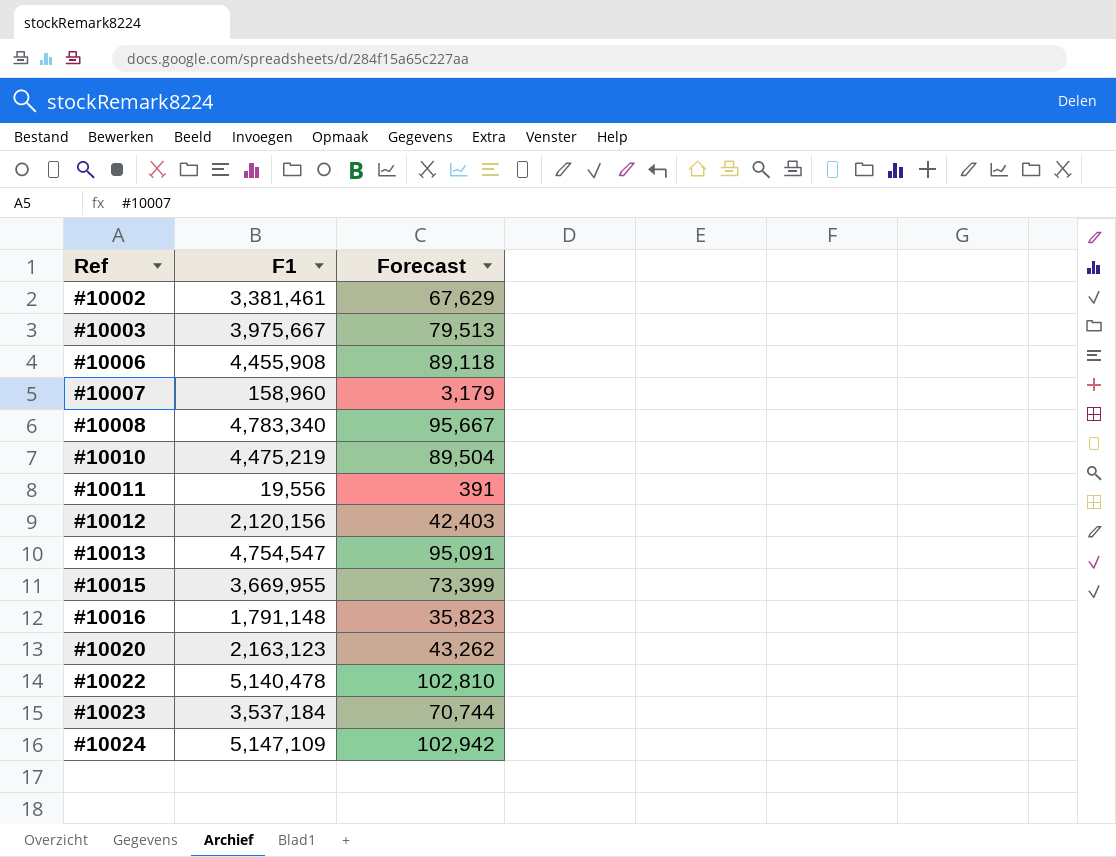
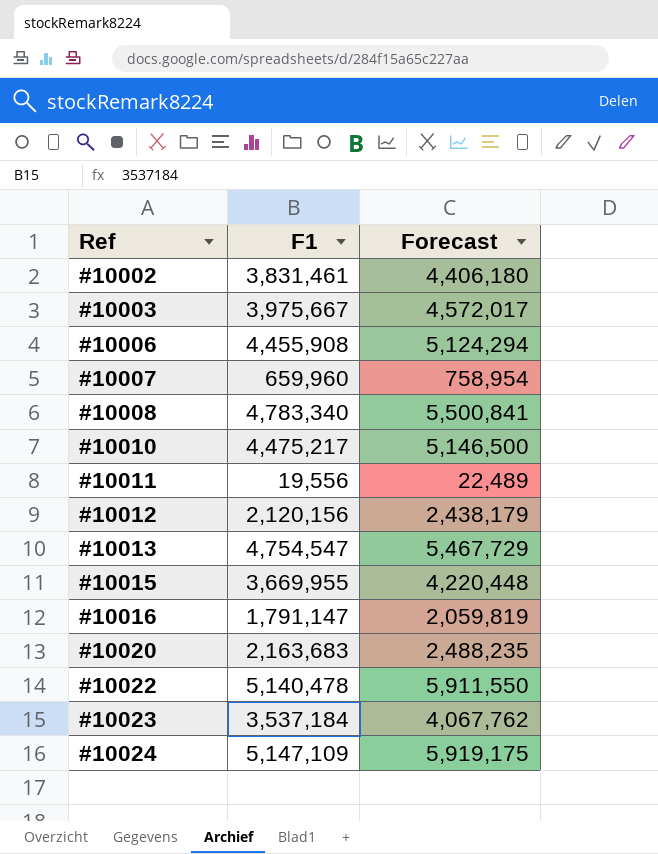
column Forecast | formula: [F1] * 0.02 -> [F1] * 1.15
#10002 | F1: 3,381,461 -> 3,831,461
#10007 | F1: 158,960 -> 659,960
#10010 | F1: 4,475,219 -> 4,475,217
#10016 | F1: 1,791,148 -> 1,791,147
#10020 | F1: 2,163,123 -> 2,163,683

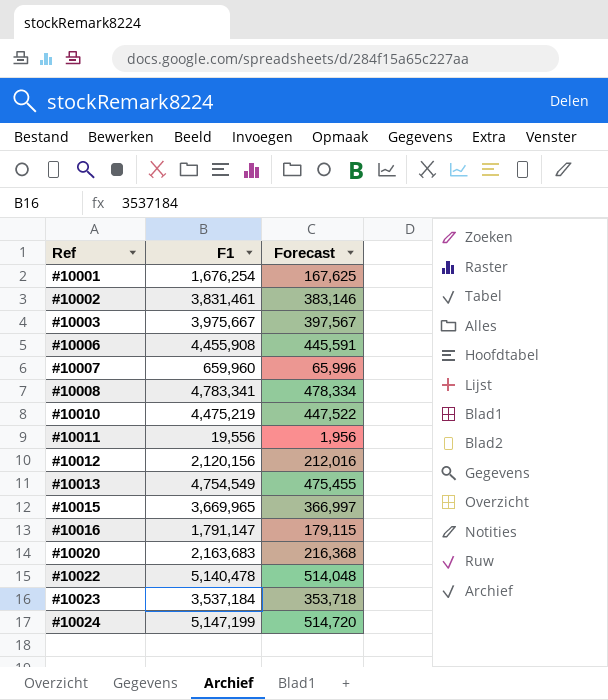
column Forecast | formula: [F1] * 1.15 -> [F1] * 0.1
row #10001: none -> 1,676,254 | 167,625
#10008 | F1: 4,783,340 -> 4,783,341
#10010 | F1: 4,475,217 -> 4,475,219
#10013 | F1: 4,754,547 -> 4,754,549
#10015 | F1: 3,669,955 -> 3,669,965
#10024 | F1: 5,147,109 -> 5,147,199

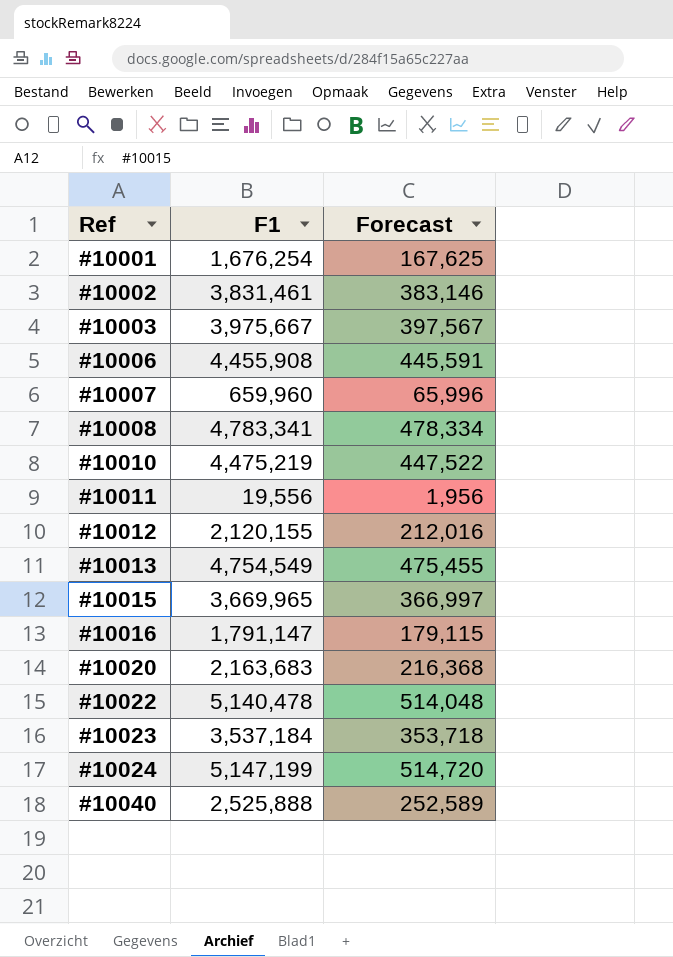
#10012 | F1: 2,120,156 -> 2,120,155
row #10040: none -> 2,525,888 | 252,589

